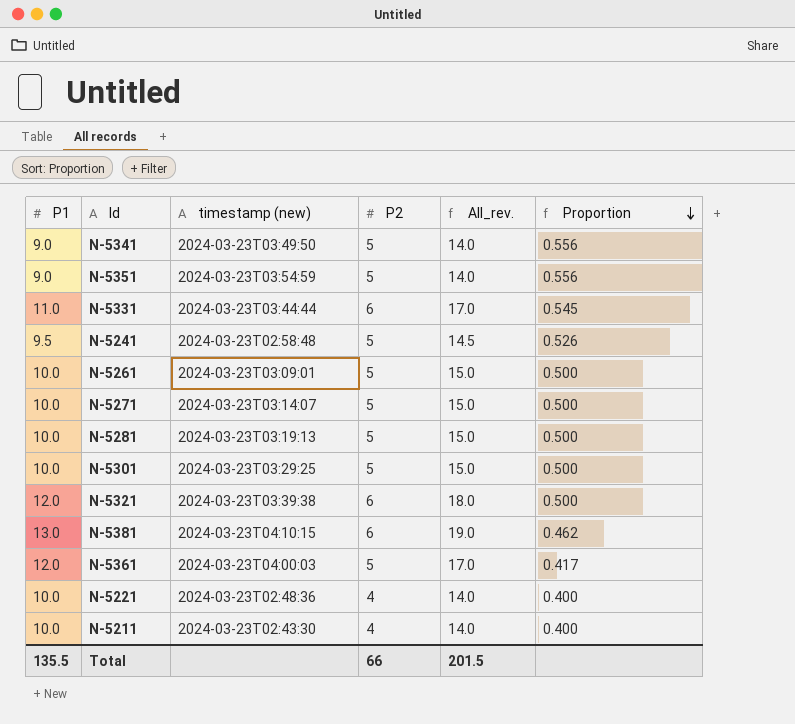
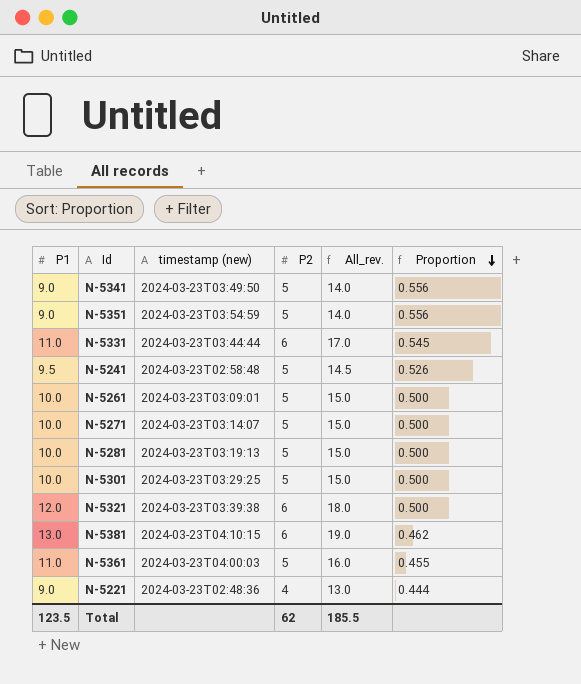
row N-5211: 10.0 | 2024-03-23T02:43:30 | 4 | 14.0 | 0.400 -> none
N-5361 | P1: 12.0 -> 11.0
N-5361 | All_rev.: 17.0 -> 16.0
N-5361 | Proportion: 0.417 -> 0.455
N-5221 | P1: 10.0 -> 9.0
N-5221 | All_rev.: 14.0 -> 13.0
N-5221 | Proportion: 0.400 -> 0.444
Total | P1: 135.5 -> 123.5
Total | P2: 66 -> 62
Total | All_rev.: 201.5 -> 185.5

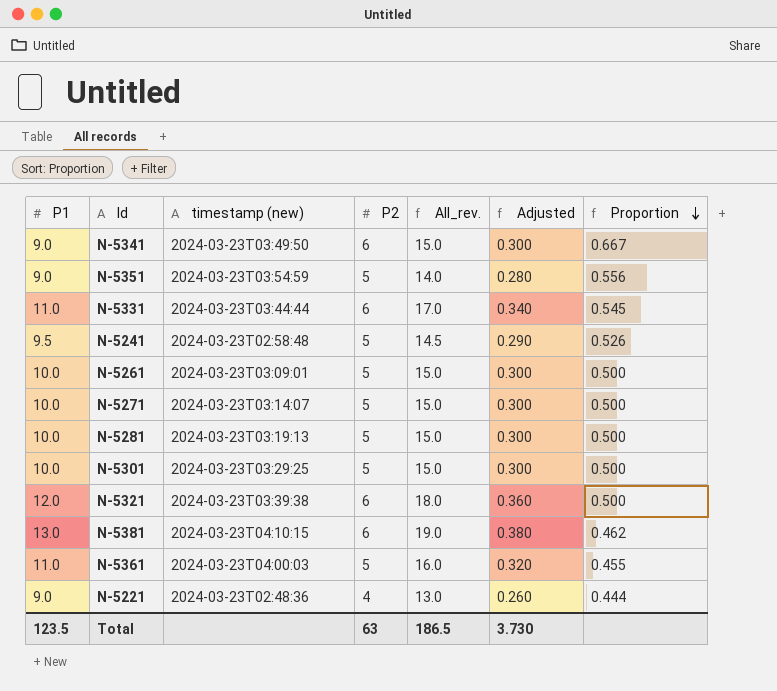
column Adjusted | formula: none -> [All_rev.] * 0.02
N-5341 | P2: 5 -> 6
N-5341 | All_rev.: 14.0 -> 15.0
N-5341 | Proportion: 0.556 -> 0.667
Total | P2: 62 -> 63
Total | All_rev.: 185.5 -> 186.5

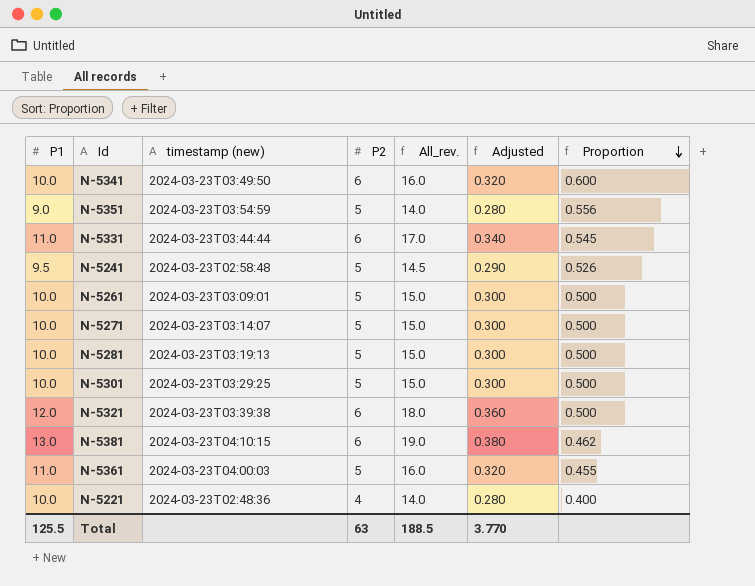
N-5341 | P1: 9.0 -> 10.0
N-5341 | All_rev.: 15.0 -> 16.0
N-5341 | Adjusted: 0.300 -> 0.320
N-5341 | Proportion: 0.667 -> 0.600
N-5221 | P1: 9.0 -> 10.0
N-5221 | All_rev.: 13.0 -> 14.0
N-5221 | Adjusted: 0.260 -> 0.280
N-5221 | Proportion: 0.444 -> 0.400
Total | P1: 123.5 -> 125.5
Total | All_rev.: 186.5 -> 188.5
Total | Adjusted: 3.730 -> 3.770

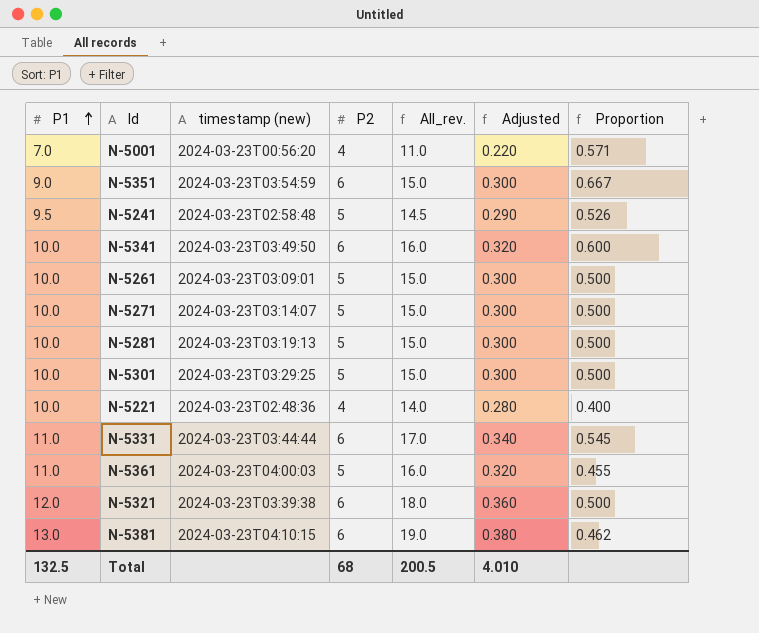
row order: Proportion descending -> P1 ascending
row N-5001: none -> 7.0 | 2024-03-23T00:56:20 | 4 | 11.0 | 0.220 | 0.571
N-5351 | P2: 5 -> 6
N-5351 | All_rev.: 14.0 -> 15.0
N-5351 | Adjusted: 0.280 -> 0.300
N-5351 | Proportion: 0.556 -> 0.667
Total | P1: 125.5 -> 132.5
Total | P2: 63 -> 68
Total | All_rev.: 188.5 -> 200.5
Total | Adjusted: 3.770 -> 4.010

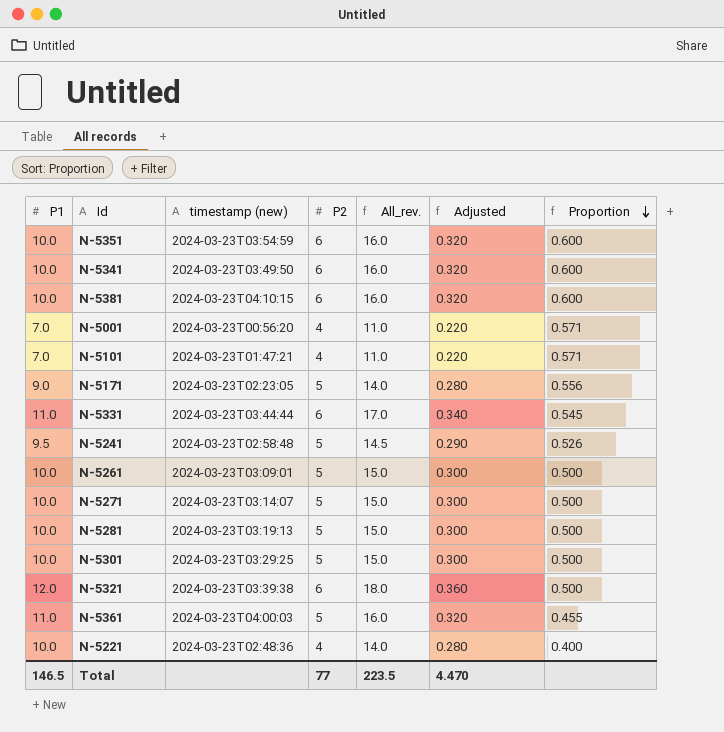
row order: P1 ascending -> Proportion descending
N-5351 | P1: 9.0 -> 10.0
N-5351 | All_rev.: 15.0 -> 16.0
N-5351 | Adjusted: 0.300 -> 0.320
N-5351 | Proportion: 0.667 -> 0.600
N-5381 | P1: 13.0 -> 10.0
N-5381 | All_rev.: 19.0 -> 16.0
N-5381 | Adjusted: 0.380 -> 0.320
N-5381 | Proportion: 0.462 -> 0.600
row N-5101: none -> 7.0 | 2024-03-23T01:47:21 | 4 | 11.0 | 0.220 | 0.571
row N-5171: none -> 9.0 | 2024-03-23T02:23:05 | 5 | 14.0 | 0.280 | 0.556
Total | P1: 132.5 -> 146.5
Total | P2: 68 -> 77
Total | All_rev.: 200.5 -> 223.5
Total | Adjusted: 4.010 -> 4.470

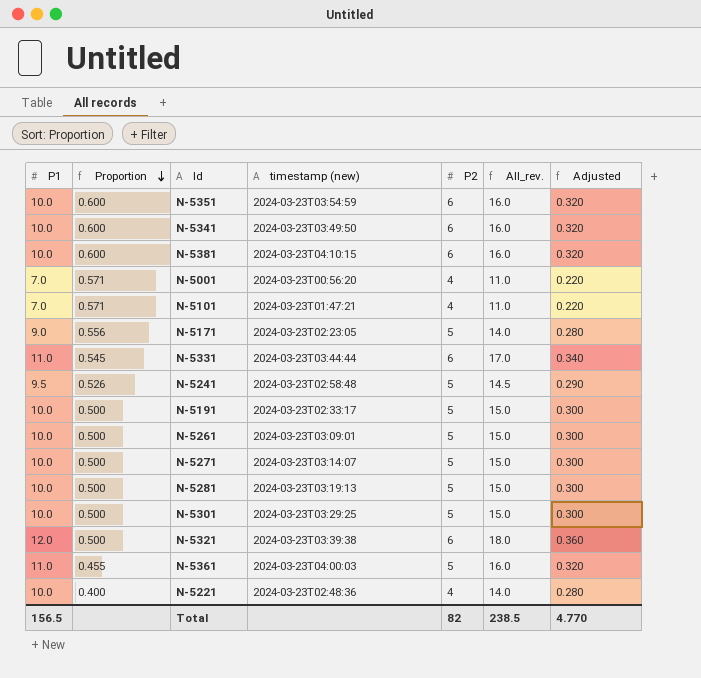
column Proportion | position: 7 -> 2
row N-5191: none -> 10.0 | 0.500 | 2024-03-23T02:33:17 | 5 | 15.0 | 0.300
Total | P1: 146.5 -> 156.5
Total | P2: 77 -> 82
Total | All_rev.: 223.5 -> 238.5
Total | Adjusted: 4.470 -> 4.770

